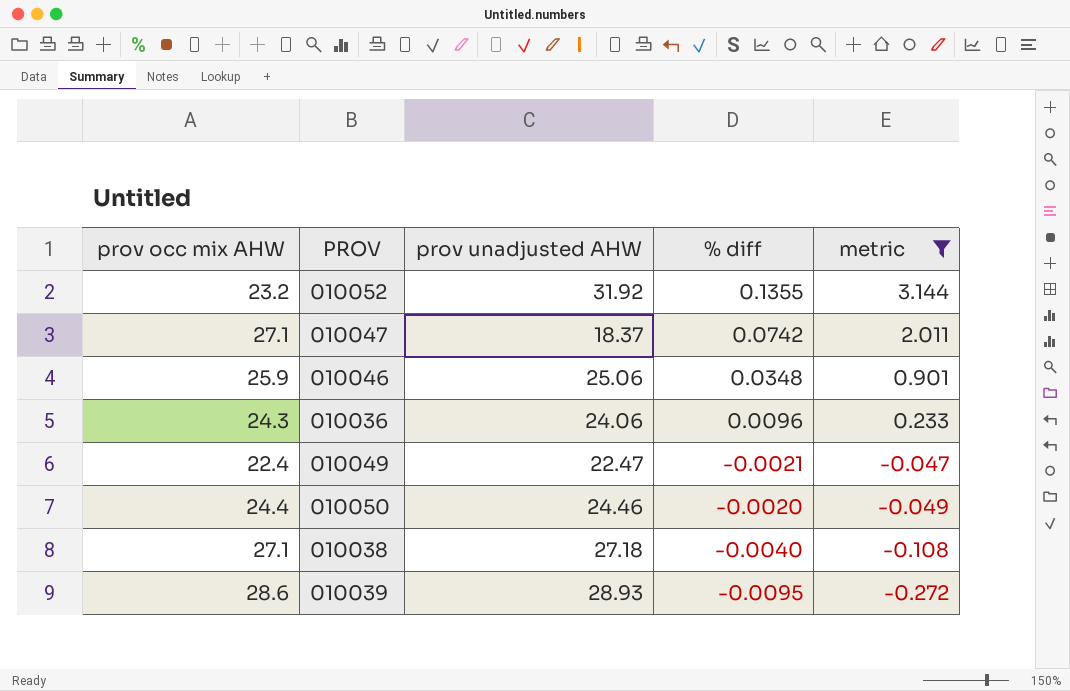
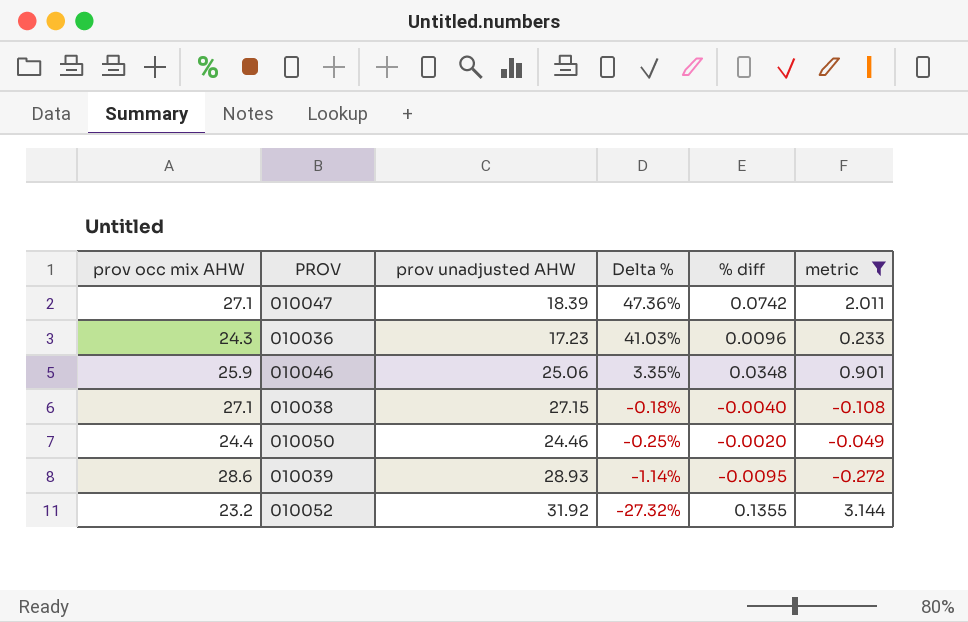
row order: metric descending -> Delta % descending
column Delta % | formula: none -> ([prov occ mix AHW] - [prov unadjusted AHW]) / [prov unadjusted AHW]
row 010049: 22.4 | 22.47 | -0.0021 | -0.047 -> none
010047 | prov unadjusted AHW: 18.37 -> 18.39
010036 | prov unadjusted AHW: 24.06 -> 17.23
010038 | prov unadjusted AHW: 27.18 -> 27.15

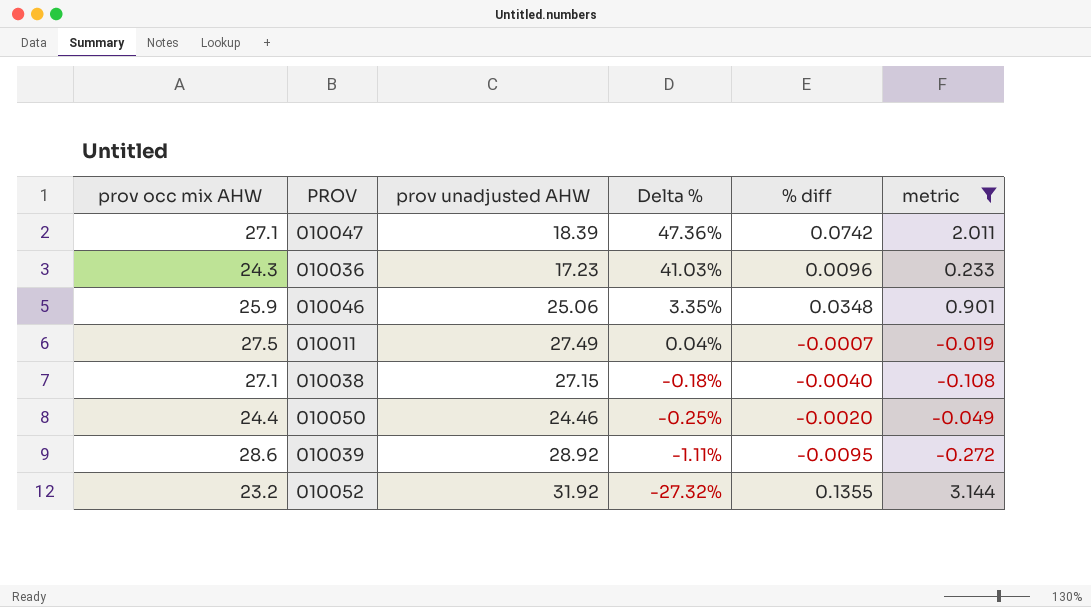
row 010011: none -> 27.5 | 27.49 | 0.04% | -0.0007 | -0.019
010039 | prov unadjusted AHW: 28.93 -> 28.92
010039 | Delta %: -1.14% -> -1.11%

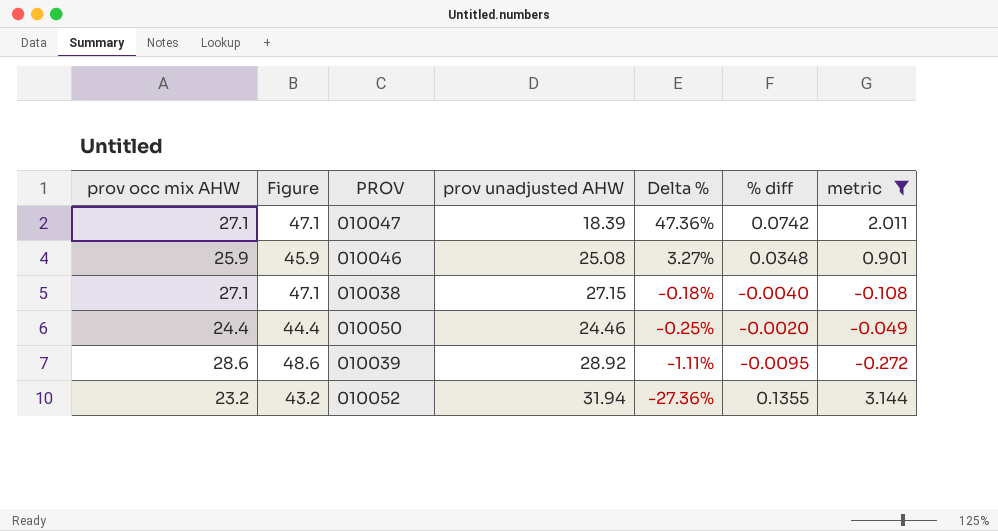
column Figure | formula: none -> [prov occ mix AHW] + 20
row 010036: 24.3 | 17.23 | 41.03% | 0.0096 | 0.233 -> none
row 010011: 27.5 | 27.49 | 0.04% | -0.0007 | -0.019 -> none
010046 | prov unadjusted AHW: 25.06 -> 25.08
010046 | Delta %: 3.35% -> 3.27%
010052 | prov unadjusted AHW: 31.92 -> 31.94
010052 | Delta %: -27.32% -> -27.36%

